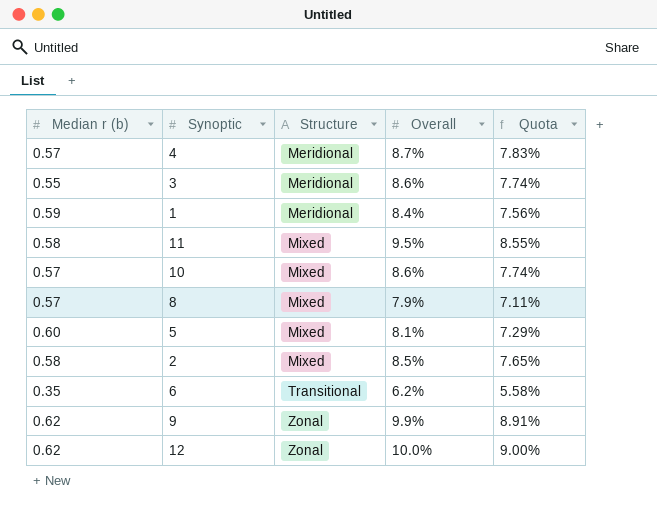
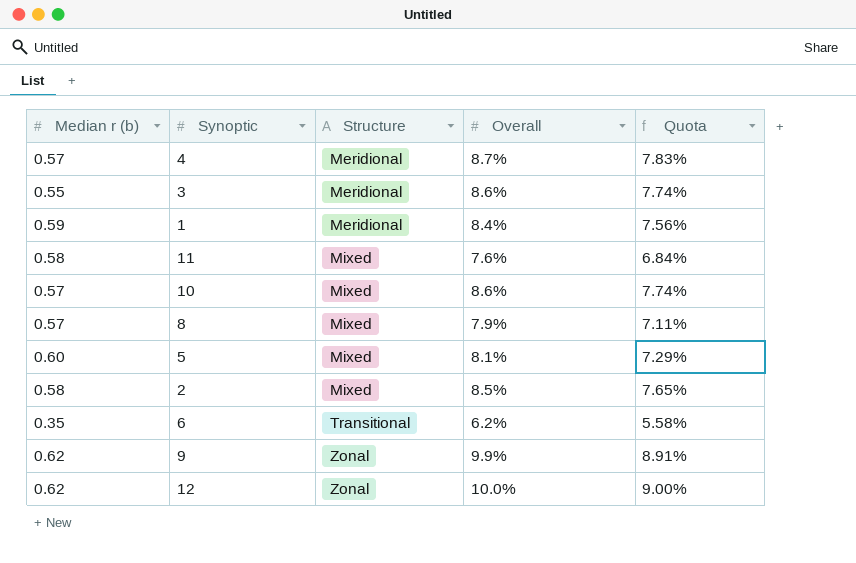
11 | Overall: 9.5% -> 7.6%
11 | Quota: 8.55% -> 6.84%

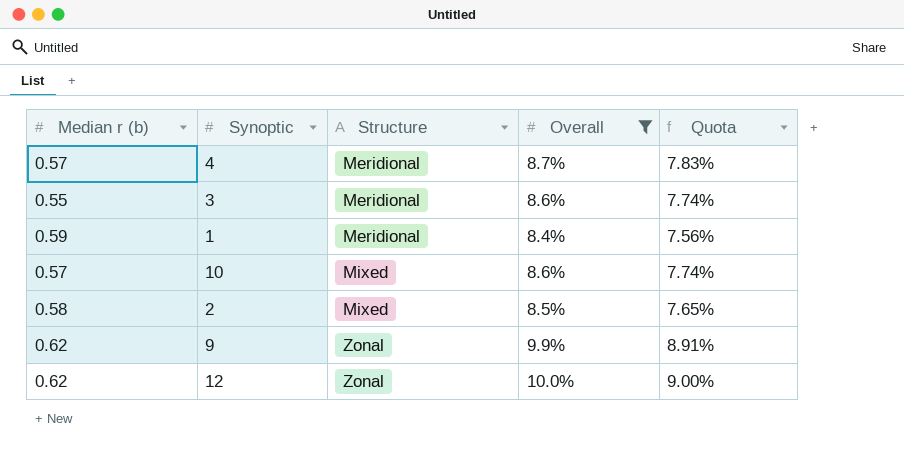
filter: none -> Overall >= 8.4%

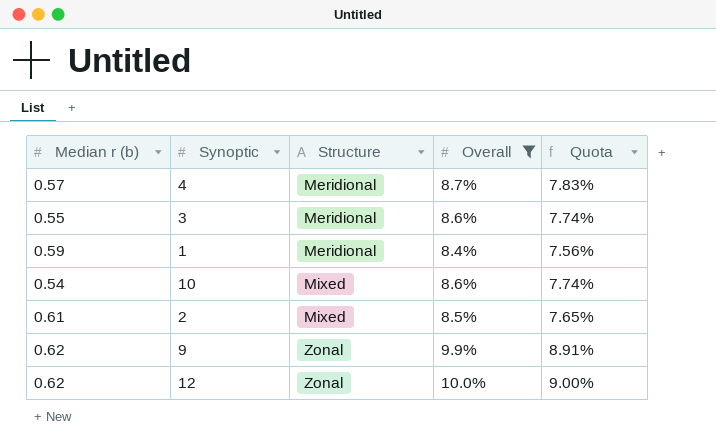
10 | Median r (b): 0.57 -> 0.54
2 | Median r (b): 0.58 -> 0.61

